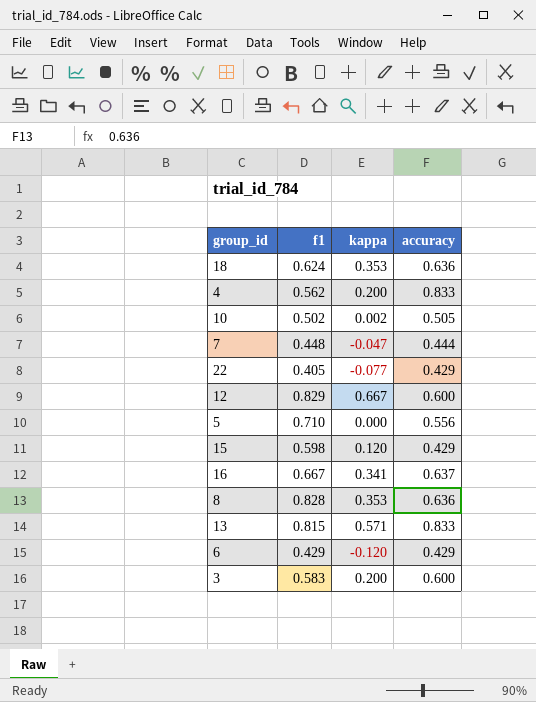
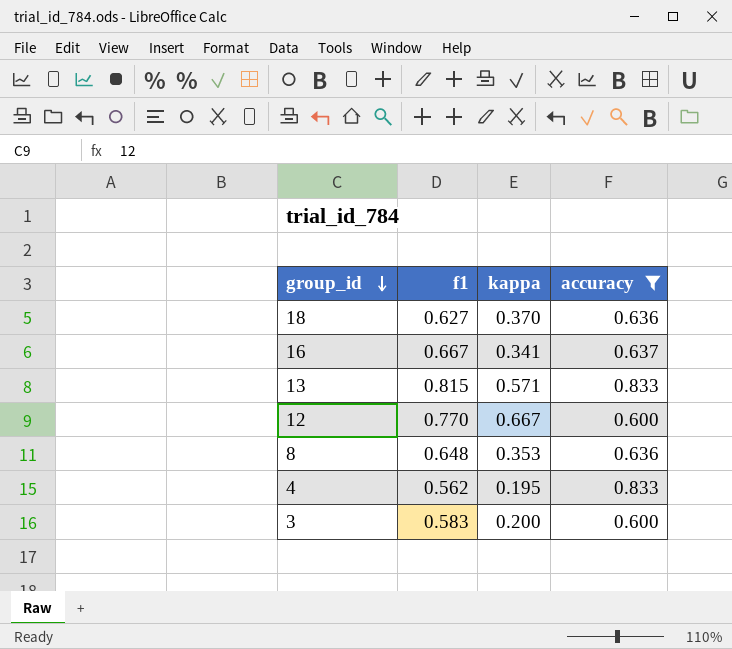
filter: none -> accuracy >= 0.600
row order: none -> group_id descending
18 | f1: 0.624 -> 0.627
18 | kappa: 0.353 -> 0.370
12 | f1: 0.829 -> 0.770
8 | f1: 0.828 -> 0.648
4 | kappa: 0.200 -> 0.195

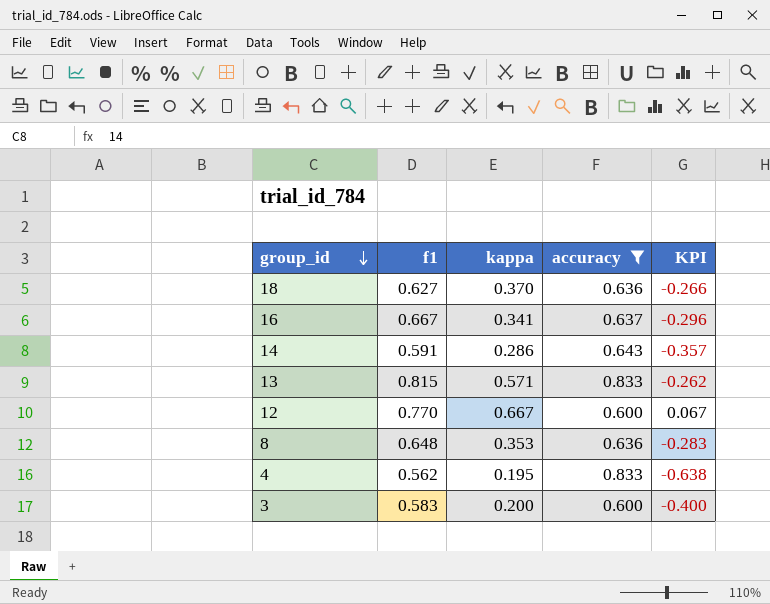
column KPI | formula: none -> [kappa] - [accuracy]
row 14: none -> 0.591 | 0.286 | 0.643 | -0.357

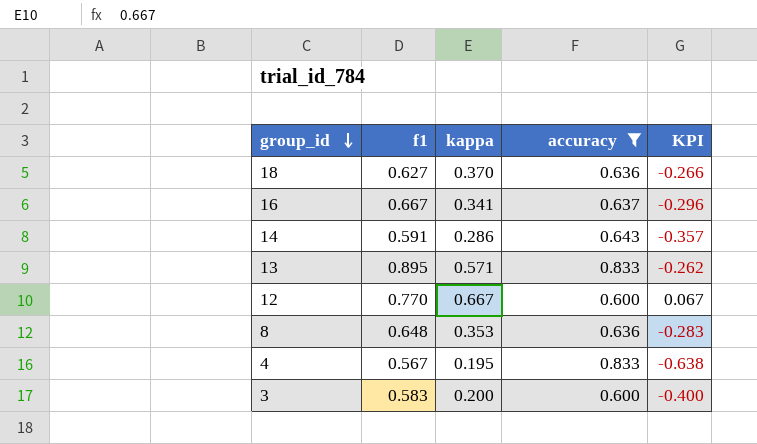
13 | f1: 0.815 -> 0.895
4 | f1: 0.562 -> 0.567

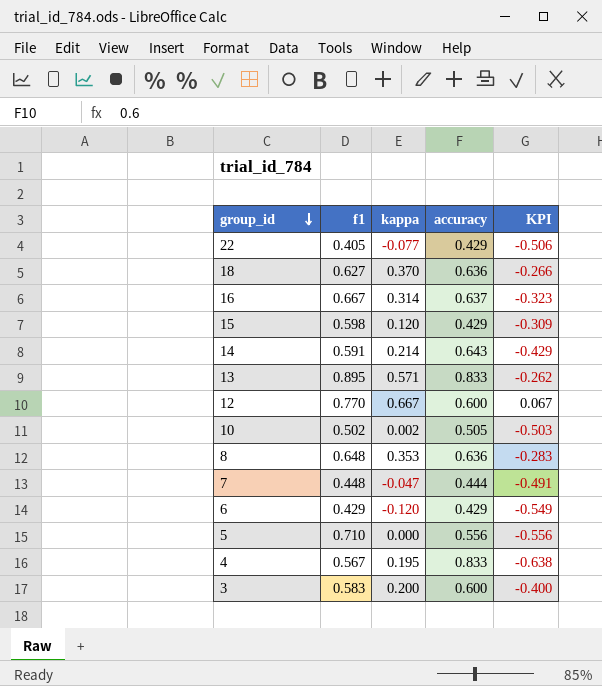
filter: accuracy >= 0.600 -> none
16 | kappa: 0.341 -> 0.314
16 | KPI: -0.296 -> -0.323
14 | kappa: 0.286 -> 0.214
14 | KPI: -0.357 -> -0.429

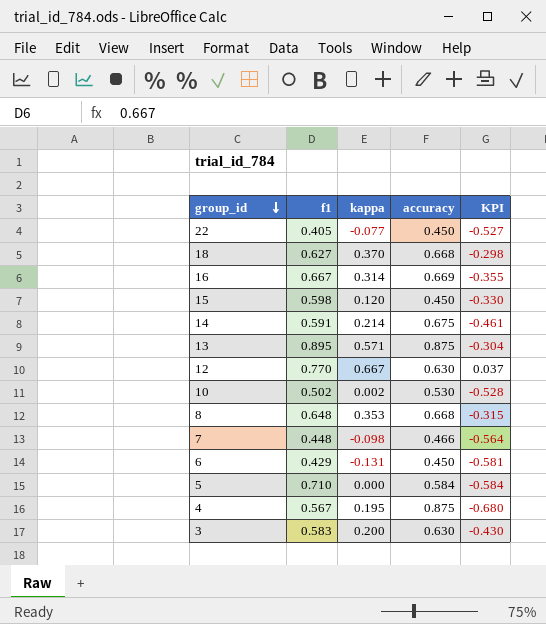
22 | accuracy: 0.429 -> 0.450
22 | KPI: -0.506 -> -0.527
18 | accuracy: 0.636 -> 0.668
18 | KPI: -0.266 -> -0.298
16 | accuracy: 0.637 -> 0.669
16 | KPI: -0.323 -> -0.355
15 | accuracy: 0.429 -> 0.450
15 | KPI: -0.309 -> -0.330
14 | accuracy: 0.643 -> 0.675
14 | KPI: -0.429 -> -0.461
13 | accuracy: 0.833 -> 0.875
13 | KPI: -0.262 -> -0.304
12 | accuracy: 0.600 -> 0.630
12 | KPI: 0.067 -> 0.037
10 | accuracy: 0.505 -> 0.530
10 | KPI: -0.503 -> -0.528
8 | accuracy: 0.636 -> 0.668
8 | KPI: -0.283 -> -0.315
7 | kappa: -0.047 -> -0.098
7 | accuracy: 0.444 -> 0.466
7 | KPI: -0.491 -> -0.564
6 | kappa: -0.120 -> -0.131
6 | accuracy: 0.429 -> 0.450
6 | KPI: -0.549 -> -0.581
5 | accuracy: 0.556 -> 0.584
5 | KPI: -0.556 -> -0.584
4 | accuracy: 0.833 -> 0.875
4 | KPI: -0.638 -> -0.680
3 | accuracy: 0.600 -> 0.630
3 | KPI: -0.400 -> -0.430

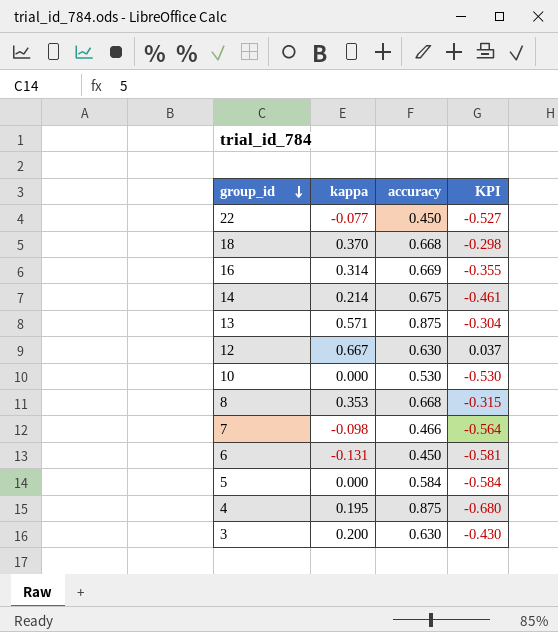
column f1 | position: 2 -> none
row 15: 0.598 | 0.120 | 0.450 | -0.330 -> none
10 | kappa: 0.002 -> 0.000
10 | KPI: -0.528 -> -0.530

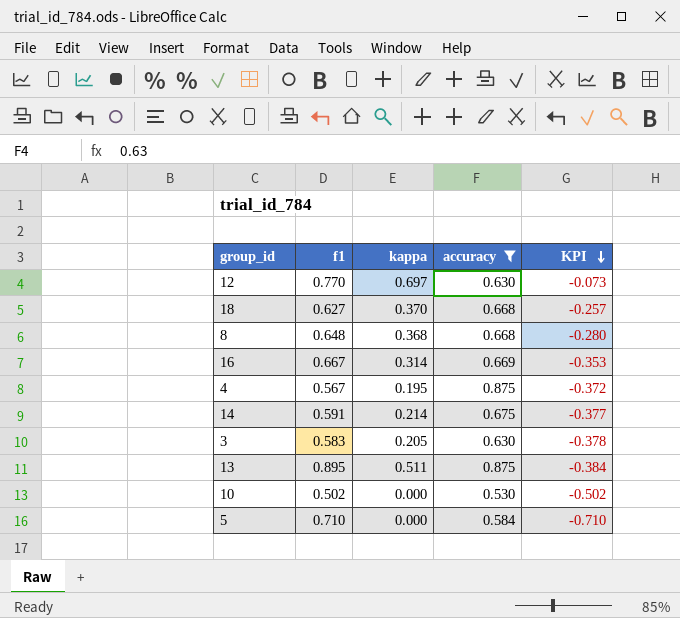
filter: none -> accuracy >= 0.530
row order: group_id descending -> KPI descending
column f1 | position: none -> 2
column KPI | formula: [kappa] - [accuracy] -> [kappa] - [f1]
12 | kappa: 0.667 -> 0.697
8 | kappa: 0.353 -> 0.368
3 | kappa: 0.200 -> 0.205
13 | kappa: 0.571 -> 0.511

